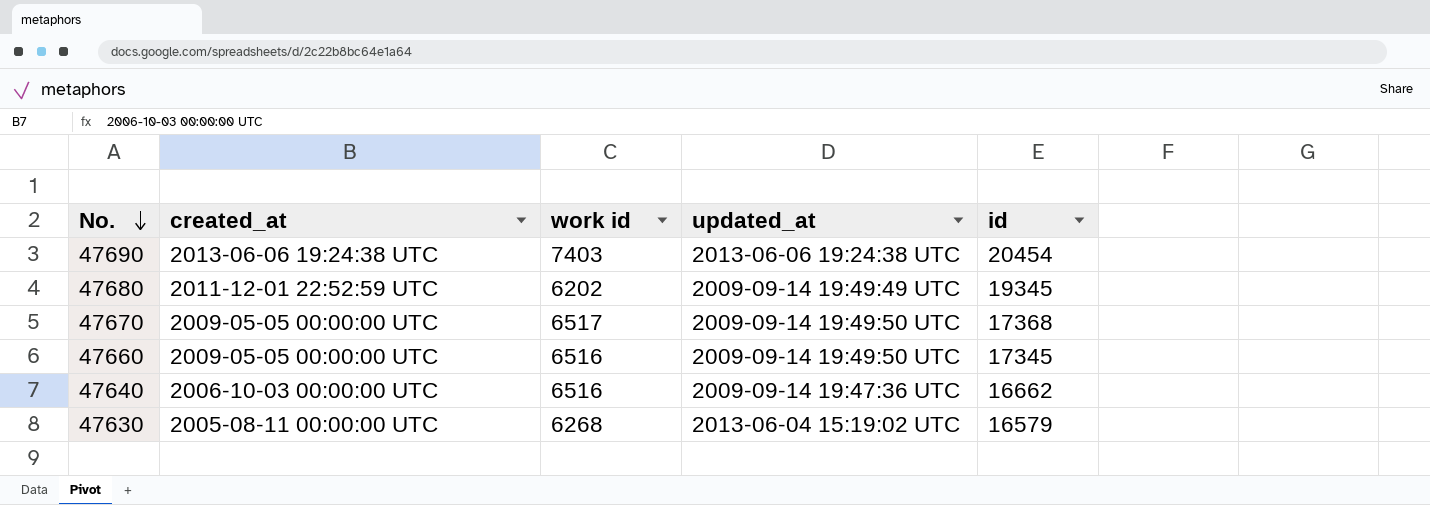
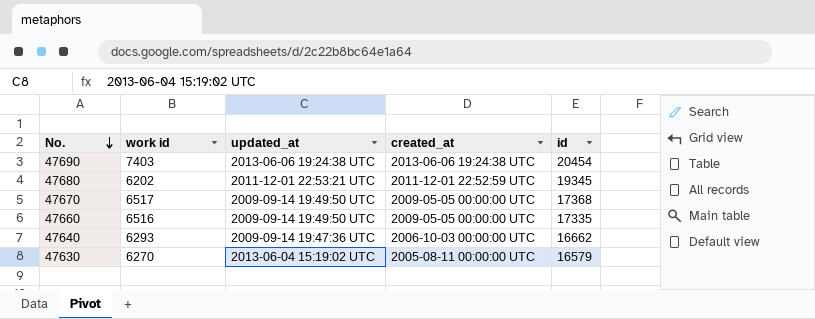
column created_at | position: 2 -> 4
47680 | updated_at: 2009-09-14 19:49:49 UTC -> 2011-12-01 22:53:21 UTC
47660 | id: 17345 -> 17335
47640 | work id: 6516 -> 6293
47630 | work id: 6268 -> 6270

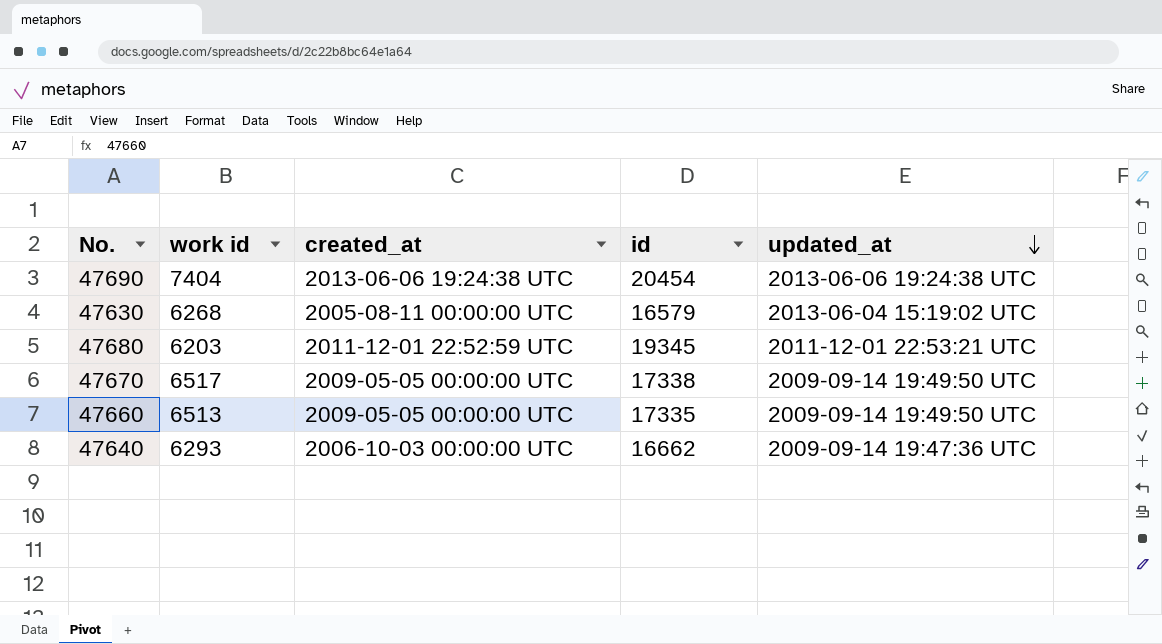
row order: No. descending -> updated_at descending
column updated_at | position: 3 -> 5
47690 | work id: 7403 -> 7404
47630 | work id: 6270 -> 6268
47680 | work id: 6202 -> 6203
47670 | id: 17368 -> 17338
47660 | work id: 6516 -> 6513

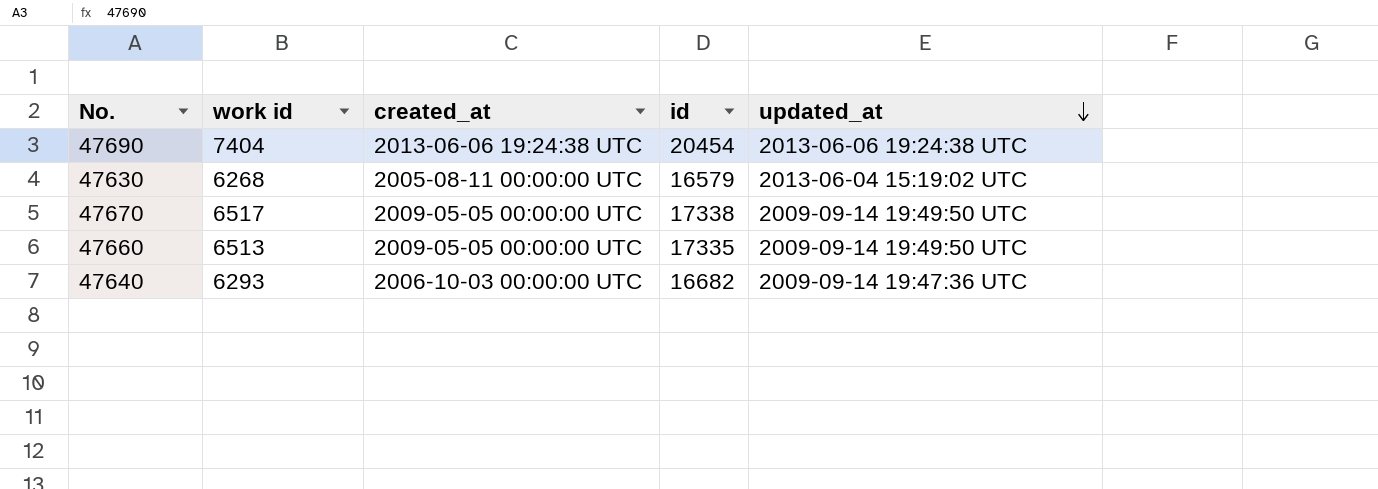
row 47680: 6203 | 2011-12-01 22:52:59 UTC | 19345 | 2011-12-01 22:53:21 UTC -> none
47640 | id: 16662 -> 16682

